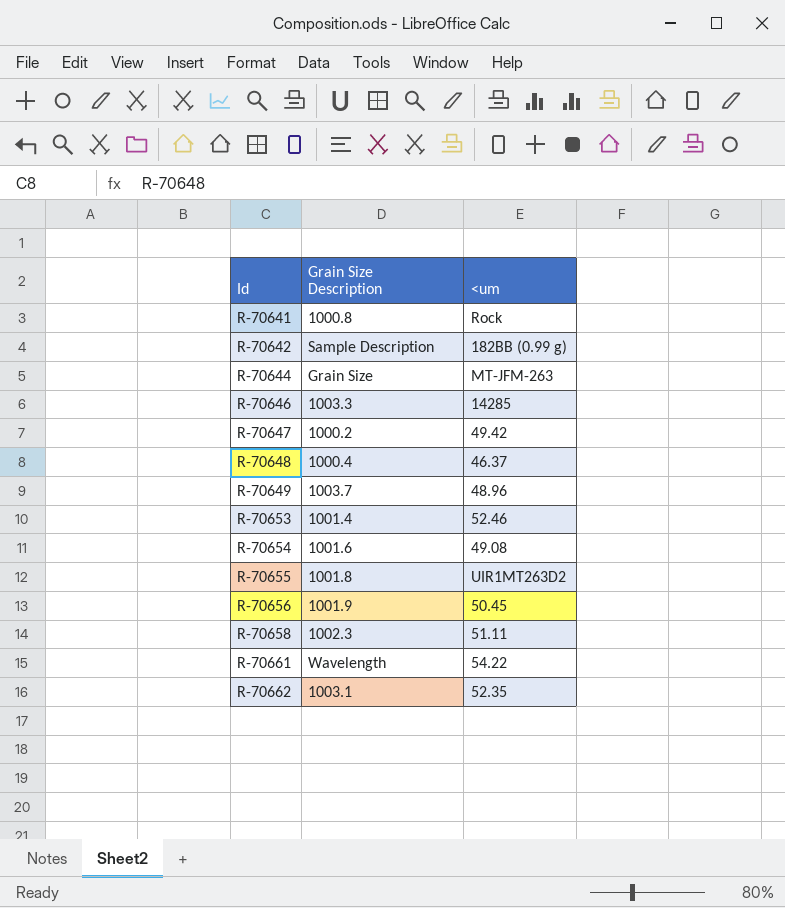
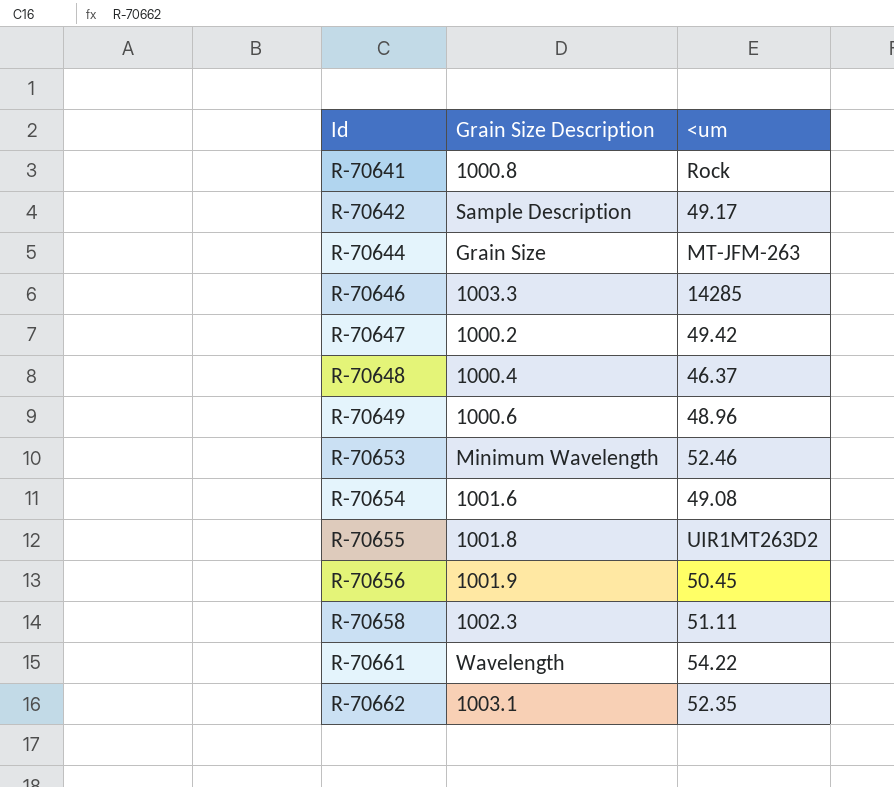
R-70642 | <um: 182BB (0.99 g) -> 49.17
R-70649 | Grain Size Description: 1003.7 -> 1000.6
R-70653 | Grain Size Description: 1001.4 -> Minimum Wavelength

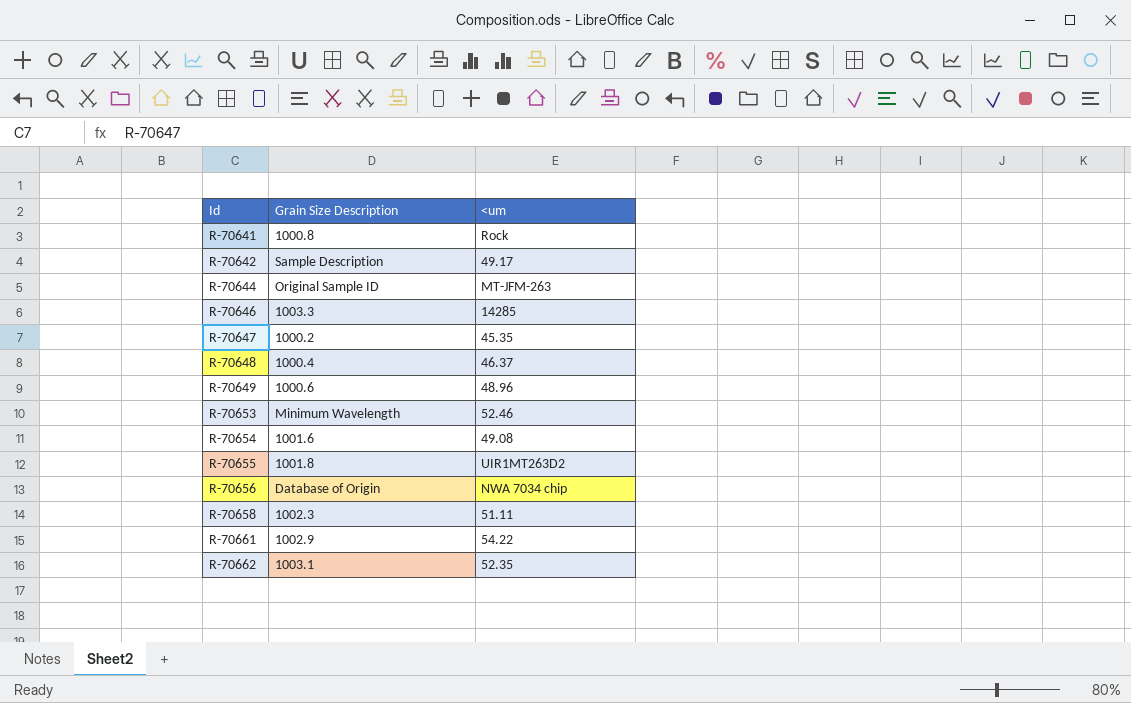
R-70644 | Grain Size Description: Grain Size -> Original Sample ID
R-70647 | <um: 49.42 -> 45.35
R-70656 | Grain Size Description: 1001.9 -> Database of Origin
R-70656 | <um: 50.45 -> NWA 7034 chip
R-70661 | Grain Size Description: Wavelength -> 1002.9

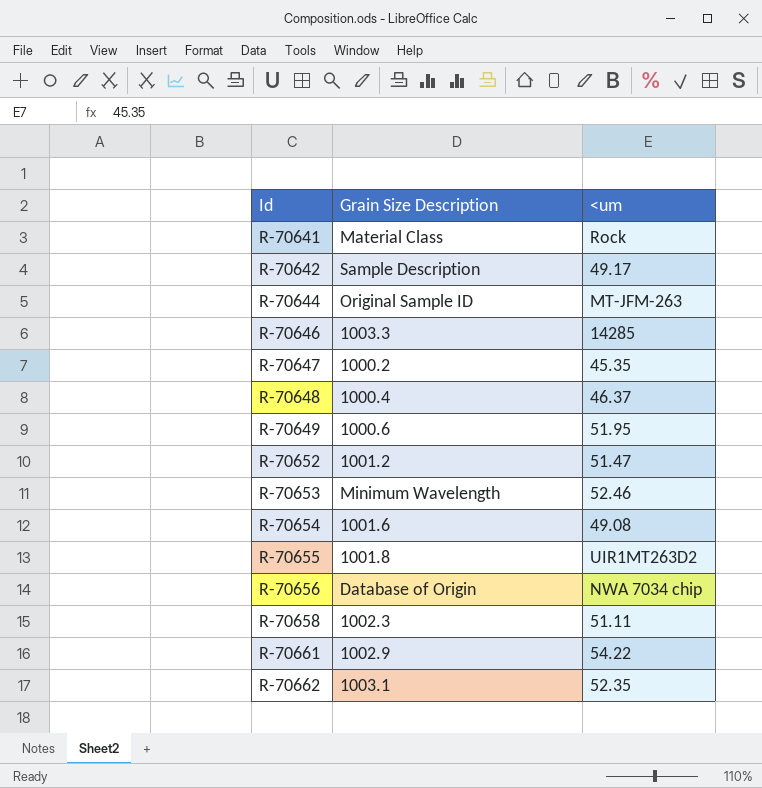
R-70641 | Grain Size Description: 1000.8 -> Material Class
R-70649 | <um: 48.96 -> 51.95
row R-70652: none -> 1001.2 | 51.47

